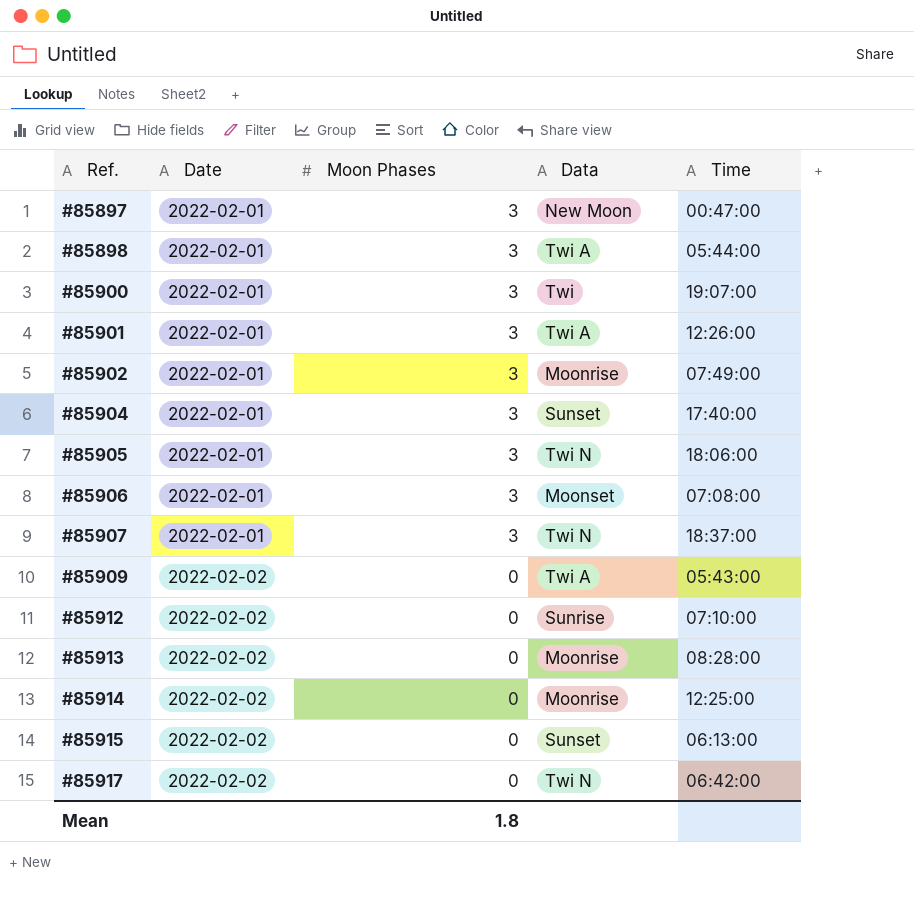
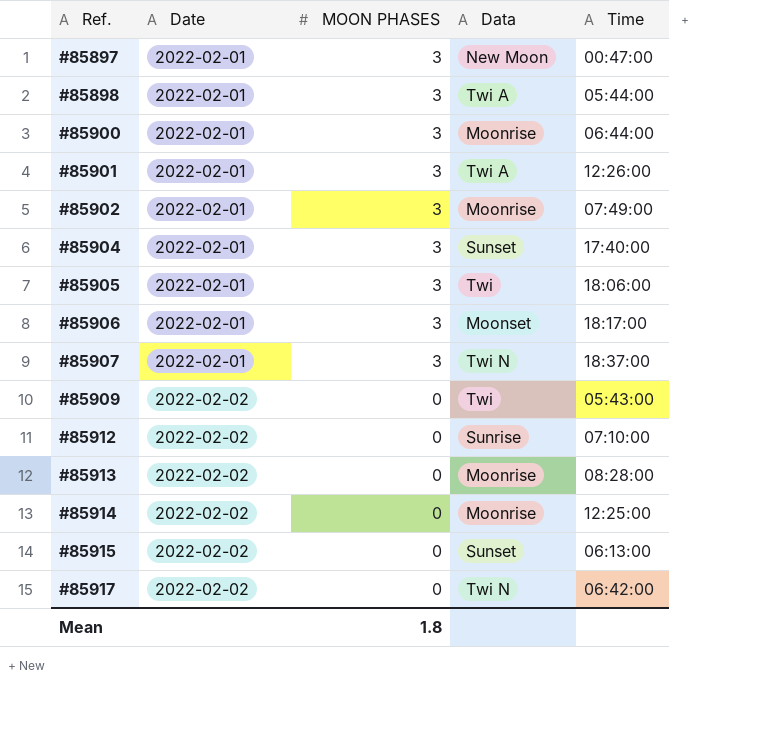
column name: Moon Phases -> MOON PHASES
#85900 | Data: Twi -> Moonrise
#85900 | Time: 19:07:00 -> 06:44:00
#85905 | Data: Twi N -> Twi
#85906 | Time: 07:08:00 -> 18:17:00
#85909 | Data: Twi A -> Twi

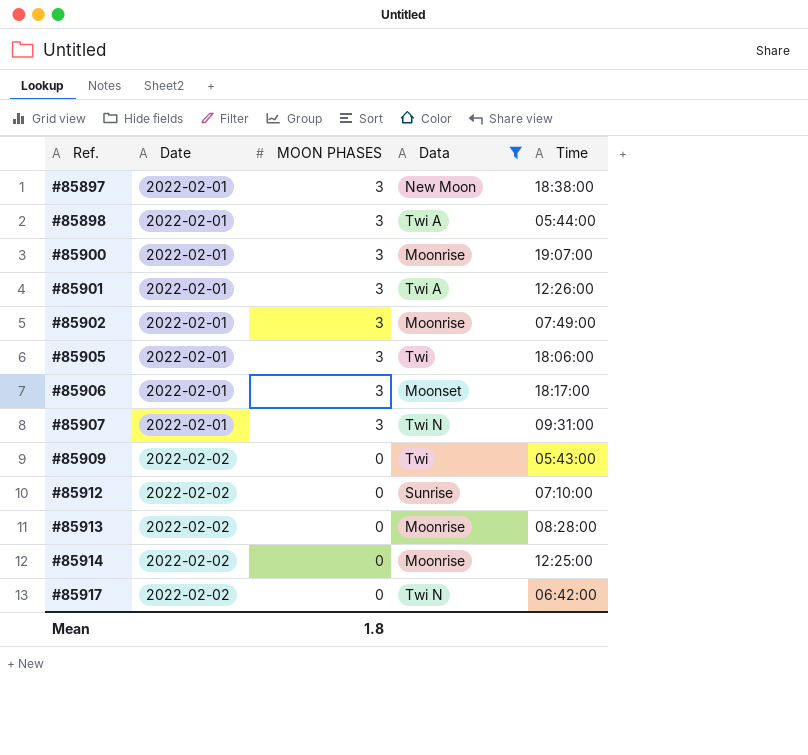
filter: none -> Data != Sunset
#85897 | Time: 00:47:00 -> 18:38:00
#85900 | Time: 06:44:00 -> 19:07:00
#85907 | Time: 18:37:00 -> 09:31:00

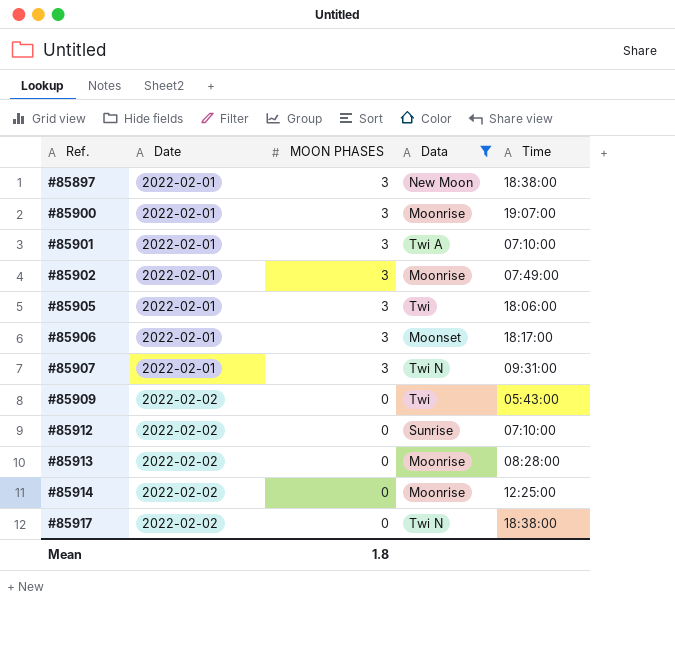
row #85898: 2022-02-01 | 3 | Twi A | 05:44:00 -> none
#85901 | Time: 12:26:00 -> 07:10:00
#85917 | Time: 06:42:00 -> 18:38:00

